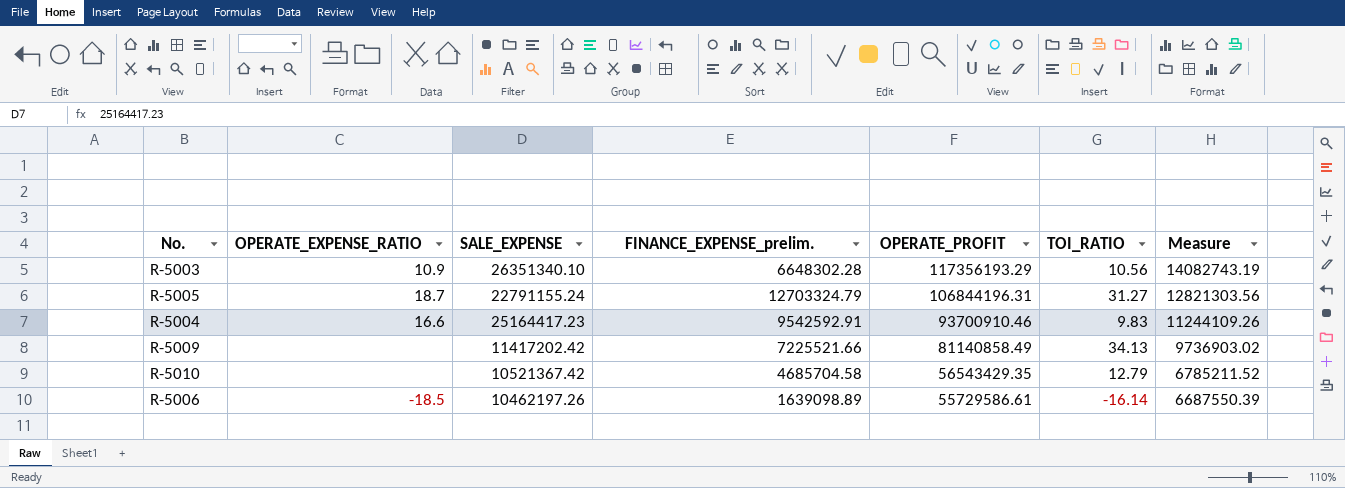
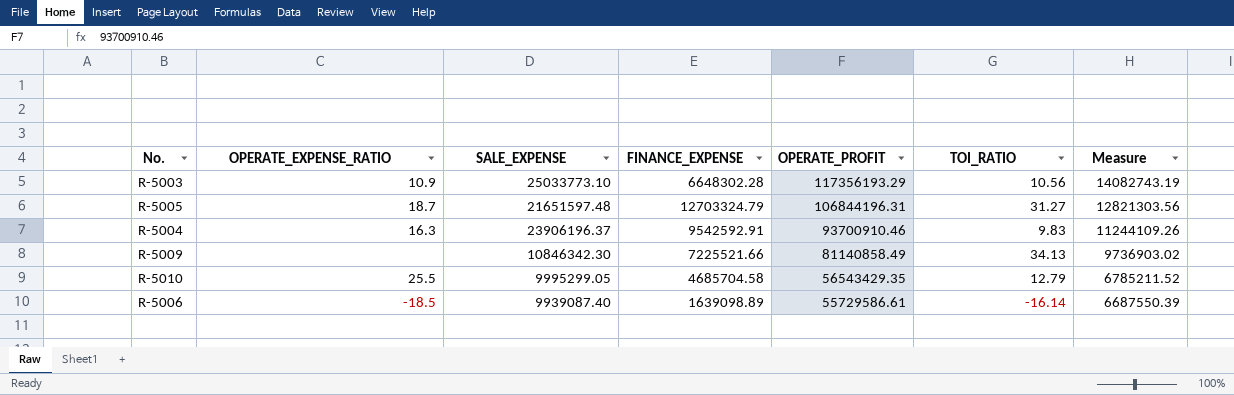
column name: FINANCE_EXPENSE_prelim. -> FINANCE_EXPENSE
R-5003 | SALE_EXPENSE: 26351340.10 -> 25033773.10
R-5005 | SALE_EXPENSE: 22791155.24 -> 21651597.48
R-5004 | OPERATE_EXPENSE_RATIO: 16.6 -> 16.3
R-5004 | SALE_EXPENSE: 25164417.23 -> 23906196.37
R-5009 | SALE_EXPENSE: 11417202.42 -> 10846342.30
R-5010 | OPERATE_EXPENSE_RATIO: none -> 25.5
R-5010 | SALE_EXPENSE: 10521367.42 -> 9995299.05
R-5006 | SALE_EXPENSE: 10462197.26 -> 9939087.40

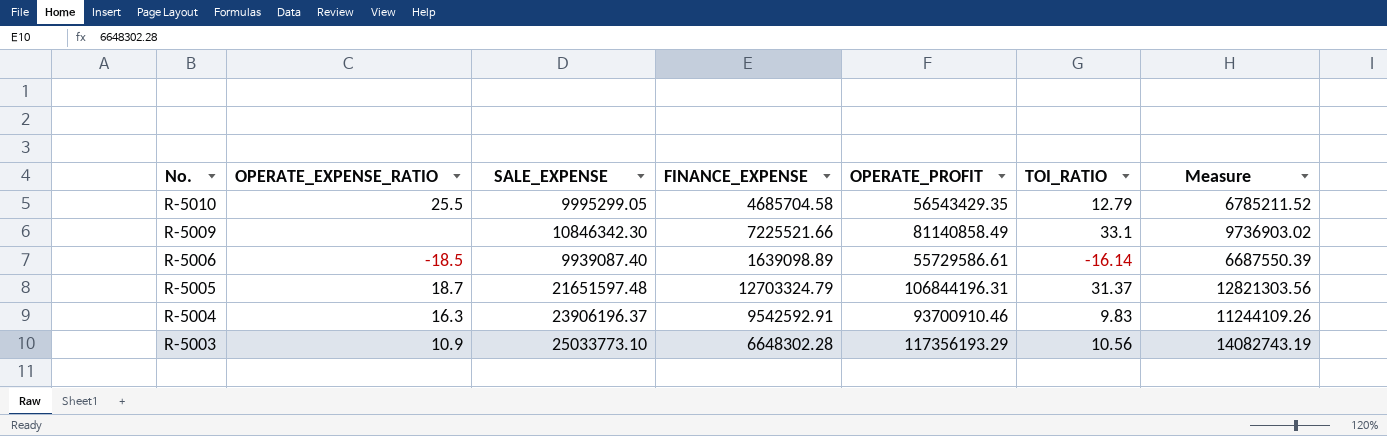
row order: OPERATE_PROFIT descending -> No. descending
R-5009 | TOI_RATIO: 34.13 -> 33.1
R-5005 | TOI_RATIO: 31.27 -> 31.37

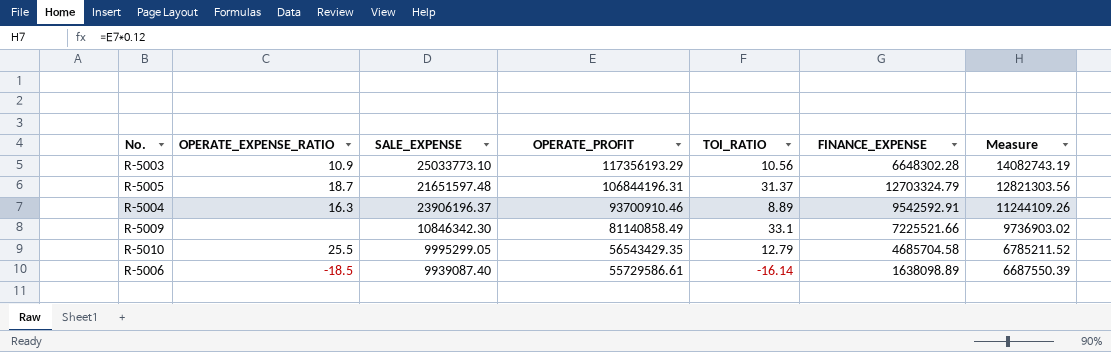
row order: No. descending -> OPERATE_PROFIT descending
column FINANCE_EXPENSE | position: 4 -> 6
R-5004 | TOI_RATIO: 9.83 -> 8.89
R-5006 | FINANCE_EXPENSE: 1639098.89 -> 1638098.89

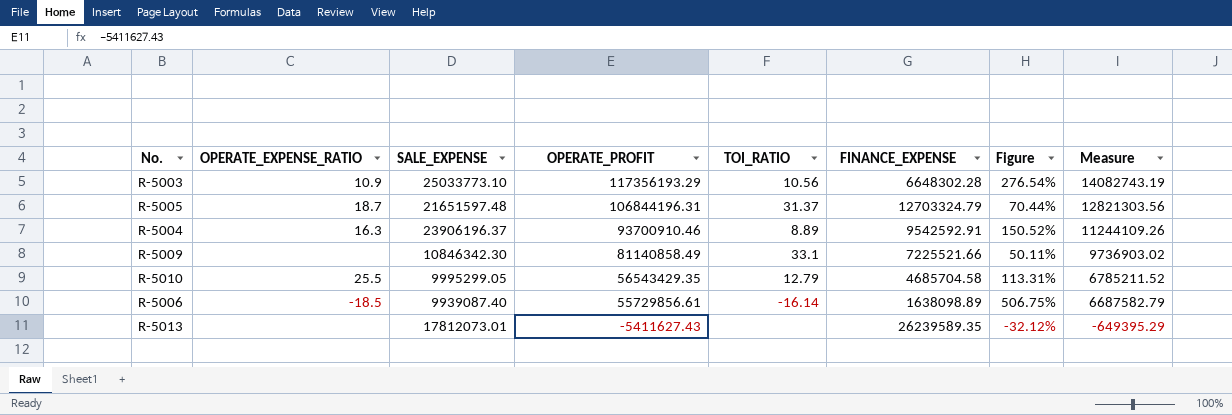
column Figure | formula: none -> ([SALE_EXPENSE] - [FINANCE_EXPENSE]) / [FINANCE_EXPENSE]
R-5006 | OPERATE_PROFIT: 55729586.61 -> 55729856.61
R-5006 | Measure: 6687550.39 -> 6687582.79
row R-5013: none -> none | 17812073.01 | -5411627.43 | none | 26239589.35 | -32.12% | -649395.29

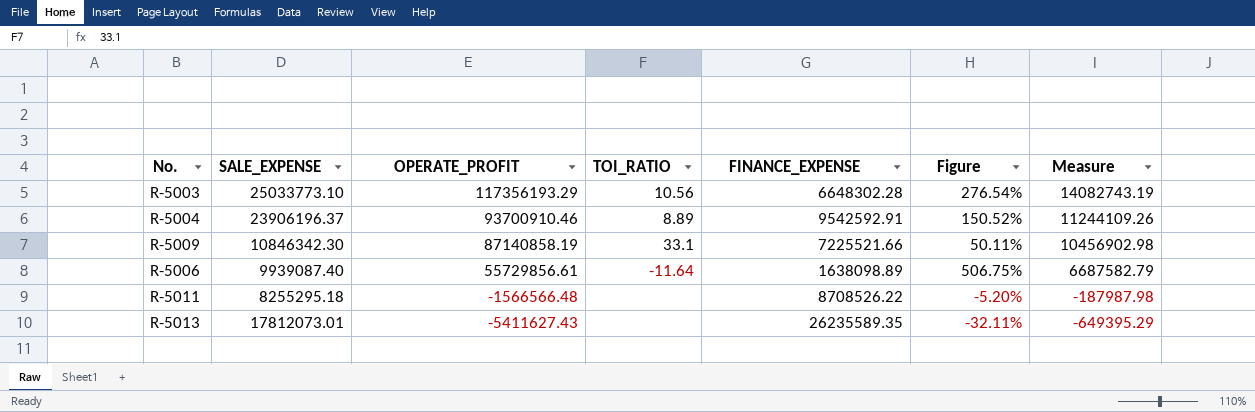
column OPERATE_EXPENSE_RATIO | position: 2 -> none
row R-5005: 18.7 | 21651597.48 | 106844196.31 | 31.37 | 12703324.79 | 70.44% | 12821303.56 -> none
row R-5010: 25.5 | 9995299.05 | 56543429.35 | 12.79 | 4685704.58 | 113.31% | 6785211.52 -> none
R-5009 | OPERATE_PROFIT: 81140858.49 -> 87140858.19
R-5009 | Measure: 9736903.02 -> 10456902.98
R-5006 | TOI_RATIO: -16.14 -> -11.64
row R-5011: none -> 8255295.18 | -1566566.48 | none | 8708526.22 | -5.20% | -187987.98
R-5013 | FINANCE_EXPENSE: 26239589.35 -> 26235589.35
R-5013 | Figure: -32.12% -> -32.11%

